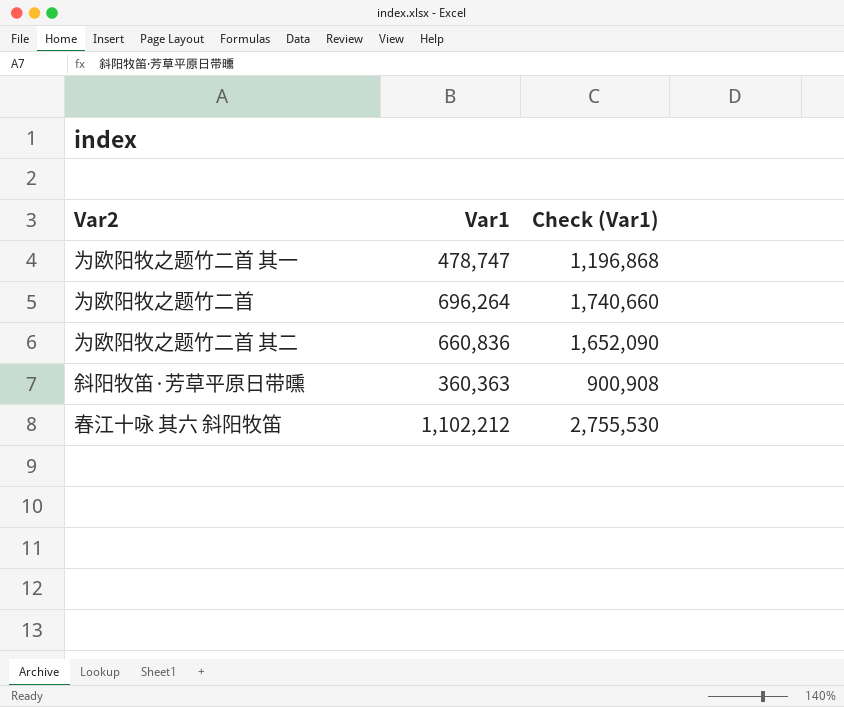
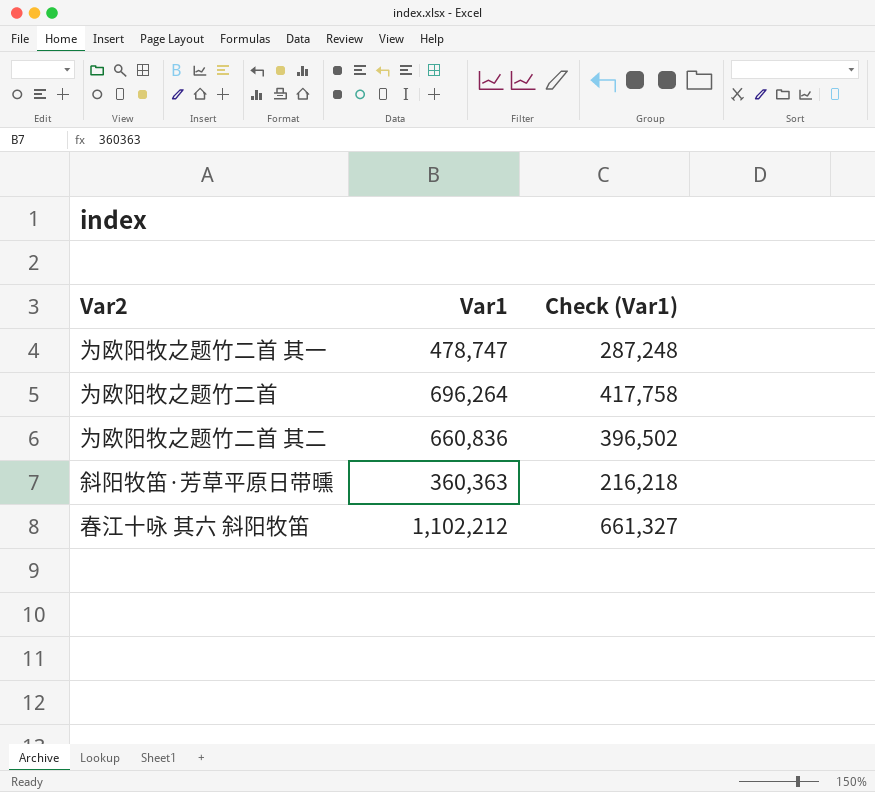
column Check (Var1) | formula: [Var1] * 2.5 -> [Var1] * 0.6

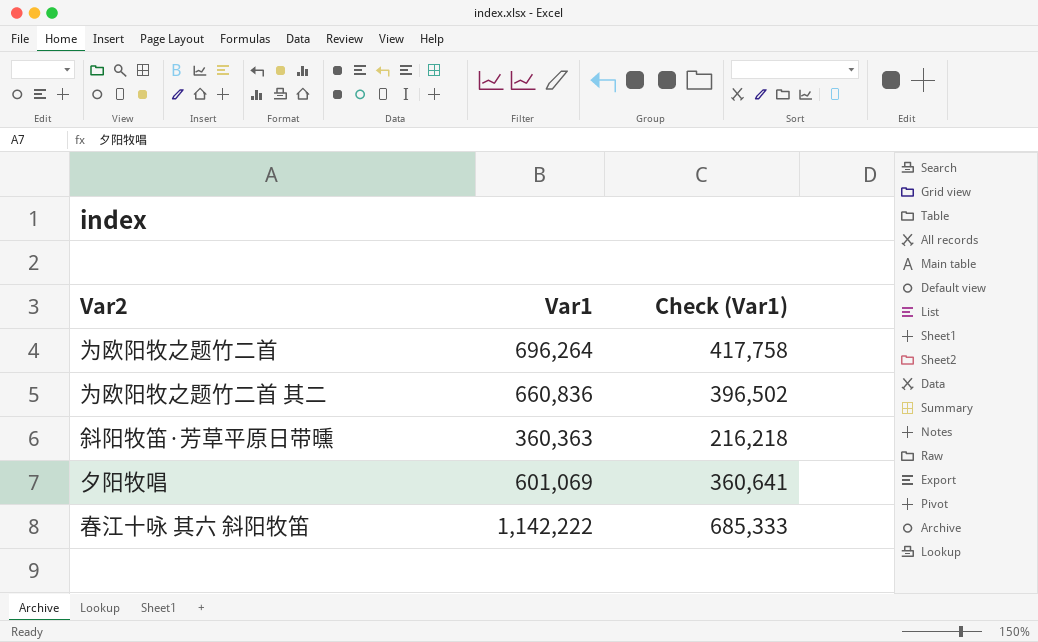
row 为欧阳牧之题竹二首 其一: 478,747 | 287,248 -> none
row 夕阳牧唱: none -> 601,069 | 360,641
春江十咏 其六 斜阳牧笛 | Var1: 1,102,212 -> 1,142,222
春江十咏 其六 斜阳牧笛 | Check (Var1): 661,327 -> 685,333

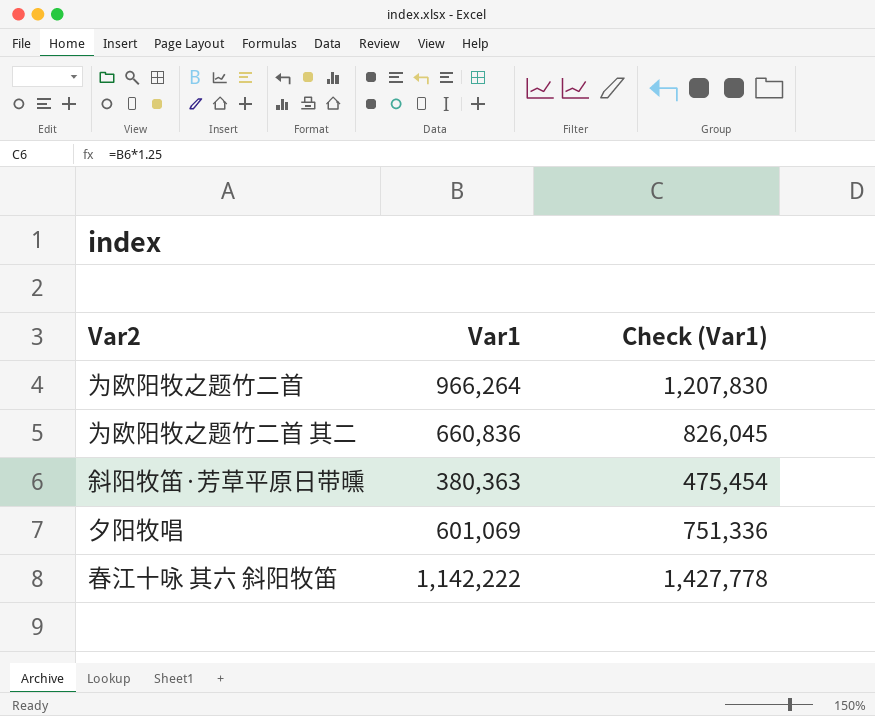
column Check (Var1) | formula: [Var1] * 0.6 -> [Var1] * 1.25
为欧阳牧之题竹二首 | Var1: 696,264 -> 966,264
斜阳牧笛·芳草平原日带曛 | Var1: 360,363 -> 380,363

